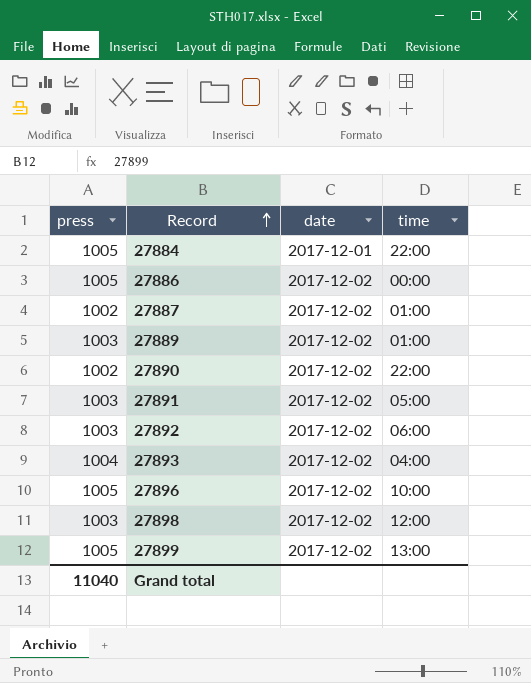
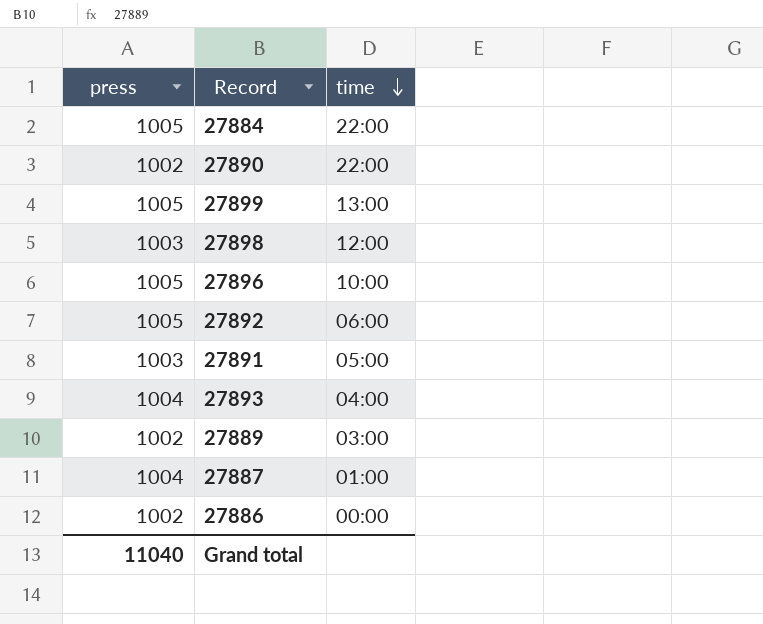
row order: Record ascending -> time descending
column date | position: 3 -> none
27892 | press: 1003 -> 1005
27889 | press: 1003 -> 1002
27889 | time: 01:00 -> 03:00
27887 | press: 1002 -> 1004
27886 | press: 1005 -> 1002

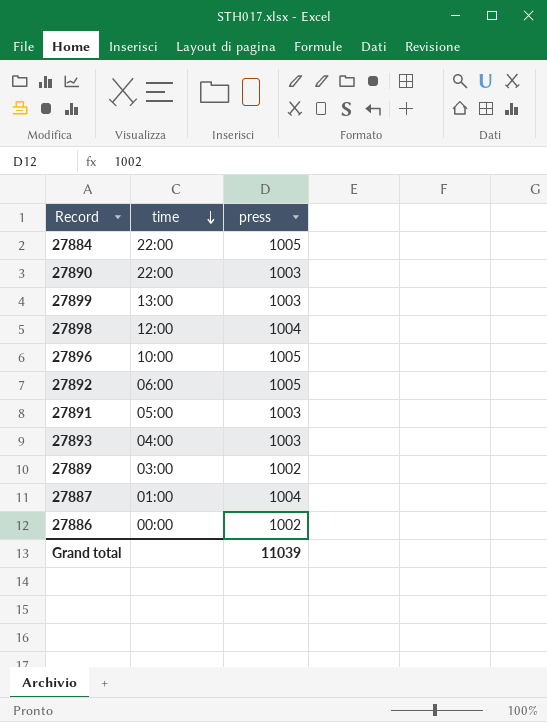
column press | position: 1 -> 3
27890 | press: 1002 -> 1003
27899 | press: 1005 -> 1003
27898 | press: 1003 -> 1004
27893 | press: 1004 -> 1003
Grand total | press: 11040 -> 11039

